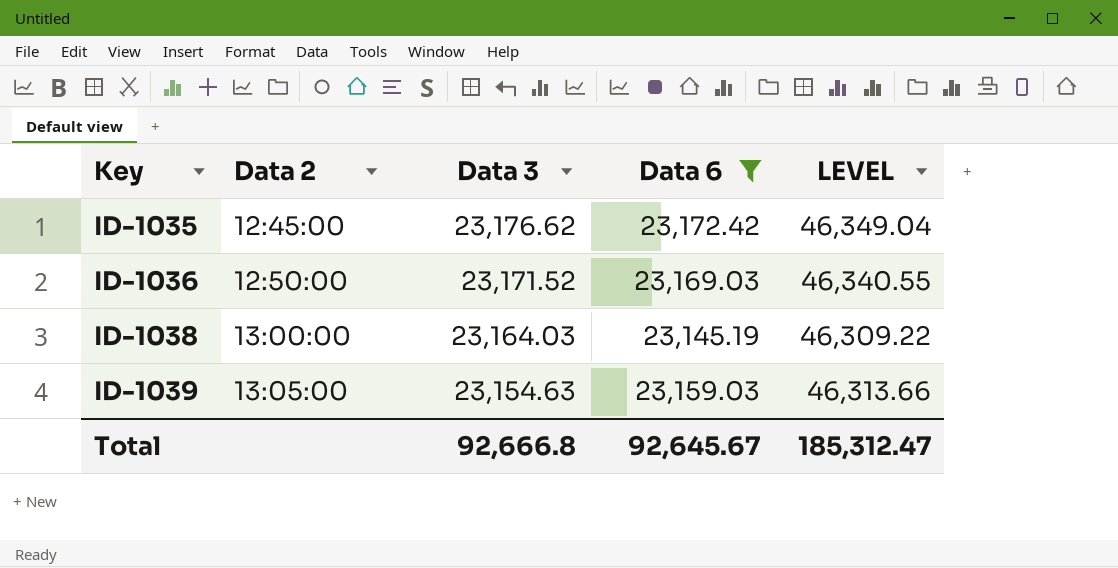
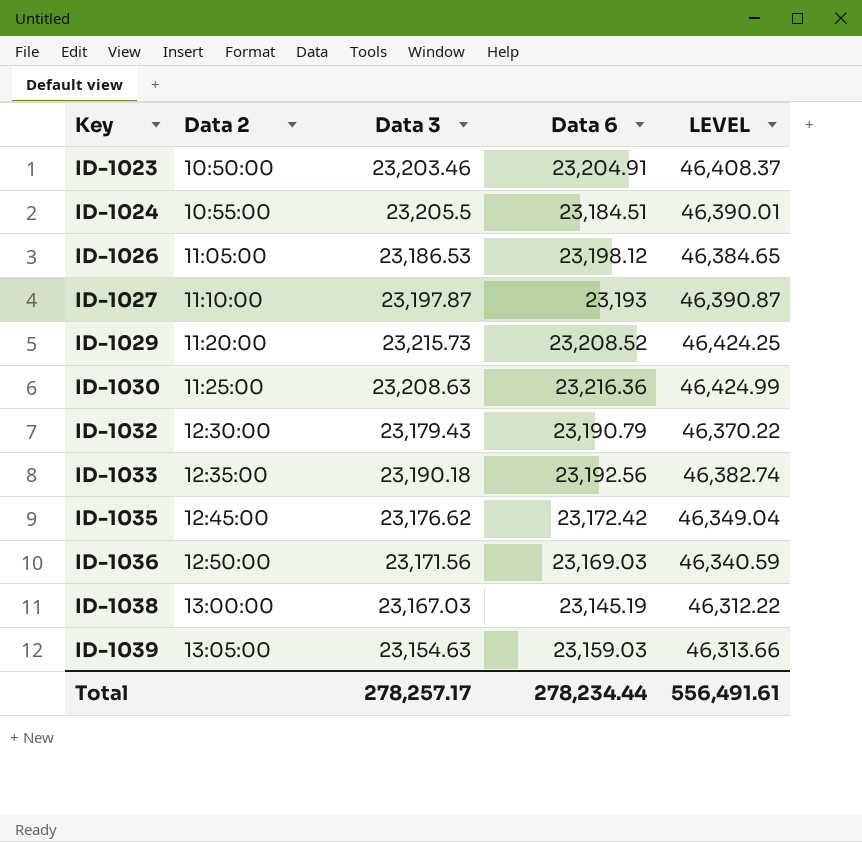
filter: Data 6 <= 23,172.42 -> none
ID-1036 | Data 3: 23,171.52 -> 23,171.56
ID-1036 | LEVEL: 46,340.55 -> 46,340.59
ID-1038 | Data 3: 23,164.03 -> 23,167.03
ID-1038 | LEVEL: 46,309.22 -> 46,312.22
Total | Data 3: 92,666.8 -> 278,257.17
Total | Data 6: 92,645.67 -> 278,234.44
Total | LEVEL: 185,312.47 -> 556,491.61

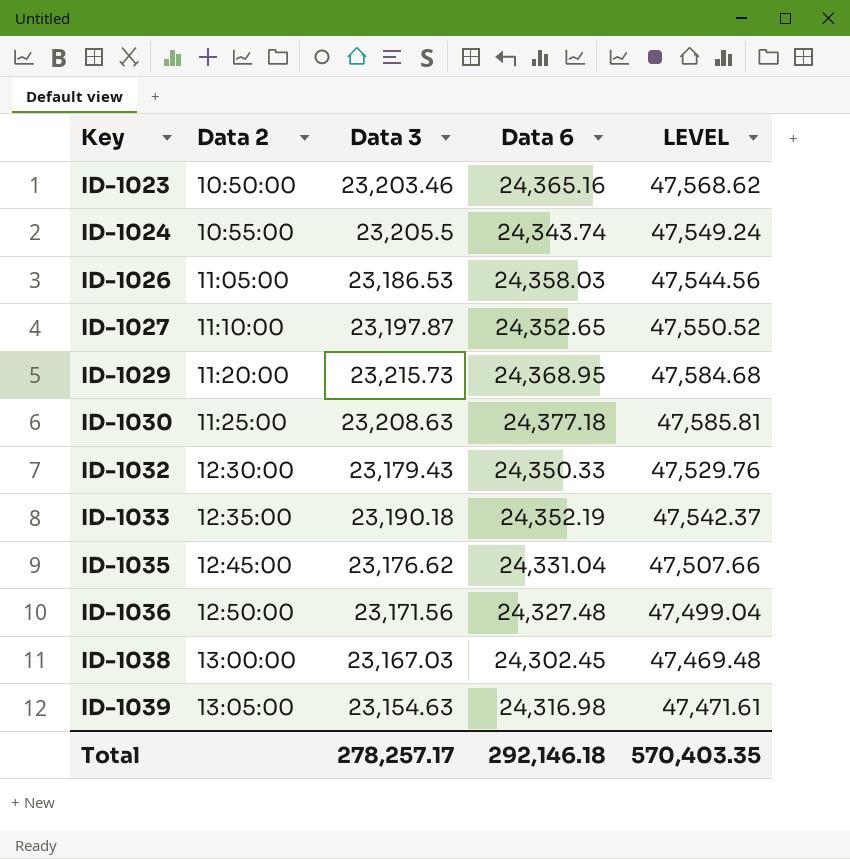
ID-1023 | Data 6: 23,204.91 -> 24,365.16
ID-1023 | LEVEL: 46,408.37 -> 47,568.62
ID-1024 | Data 6: 23,184.51 -> 24,343.74
ID-1024 | LEVEL: 46,390.01 -> 47,549.24
ID-1026 | Data 6: 23,198.12 -> 24,358.03
ID-1026 | LEVEL: 46,384.65 -> 47,544.56
ID-1027 | Data 6: 23,193 -> 24,352.65
ID-1027 | LEVEL: 46,390.87 -> 47,550.52
ID-1029 | Data 6: 23,208.52 -> 24,368.95
ID-1029 | LEVEL: 46,424.25 -> 47,584.68
ID-1030 | Data 6: 23,216.36 -> 24,377.18
ID-1030 | LEVEL: 46,424.99 -> 47,585.81
ID-1032 | Data 6: 23,190.79 -> 24,350.33
ID-1032 | LEVEL: 46,370.22 -> 47,529.76
ID-1033 | Data 6: 23,192.56 -> 24,352.19
ID-1033 | LEVEL: 46,382.74 -> 47,542.37
ID-1035 | Data 6: 23,172.42 -> 24,331.04
ID-1035 | LEVEL: 46,349.04 -> 47,507.66
ID-1036 | Data 6: 23,169.03 -> 24,327.48
ID-1036 | LEVEL: 46,340.59 -> 47,499.04
ID-1038 | Data 6: 23,145.19 -> 24,302.45
ID-1038 | LEVEL: 46,312.22 -> 47,469.48
ID-1039 | Data 6: 23,159.03 -> 24,316.98
ID-1039 | LEVEL: 46,313.66 -> 47,471.61
Total | Data 6: 278,234.44 -> 292,146.18
Total | LEVEL: 556,491.61 -> 570,403.35

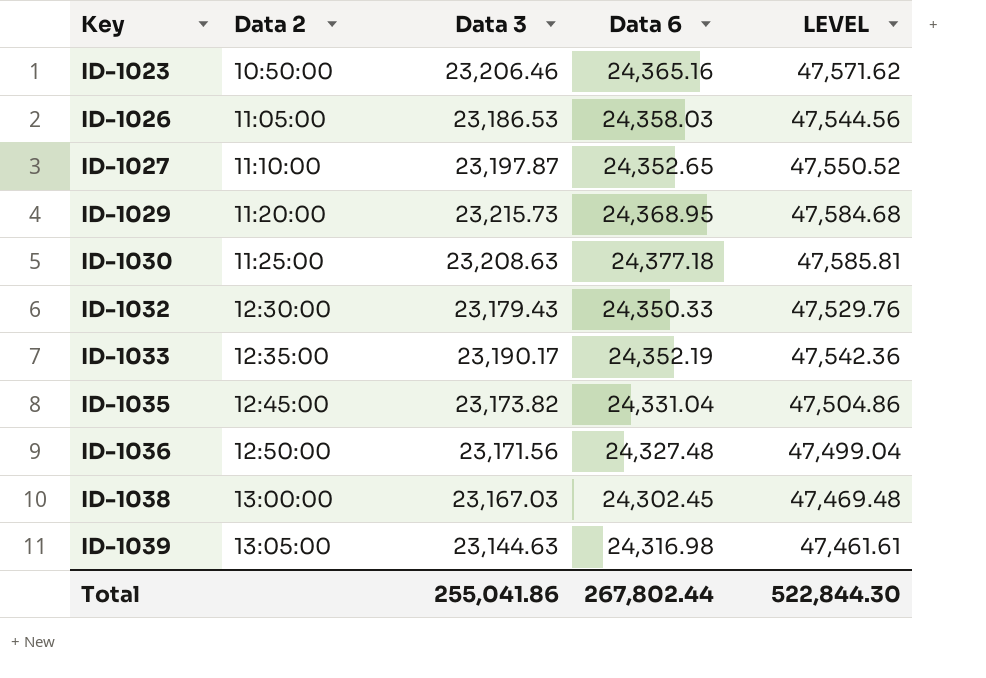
row ID-1024: 10:55:00 | 23,205.5 | 24,343.74 | 47,549.24 -> none
ID-1023 | Data 3: 23,203.46 -> 23,206.46
ID-1023 | LEVEL: 47,568.62 -> 47,571.62
ID-1033 | Data 3: 23,190.18 -> 23,190.17
ID-1033 | LEVEL: 47,542.37 -> 47,542.36
ID-1035 | Data 3: 23,176.62 -> 23,173.82
ID-1035 | LEVEL: 47,507.66 -> 47,504.86
ID-1039 | Data 3: 23,154.63 -> 23,144.63
ID-1039 | LEVEL: 47,471.61 -> 47,461.61
Total | Data 3: 278,257.17 -> 255,041.86
Total | Data 6: 292,146.18 -> 267,802.44
Total | LEVEL: 570,403.35 -> 522,844.30

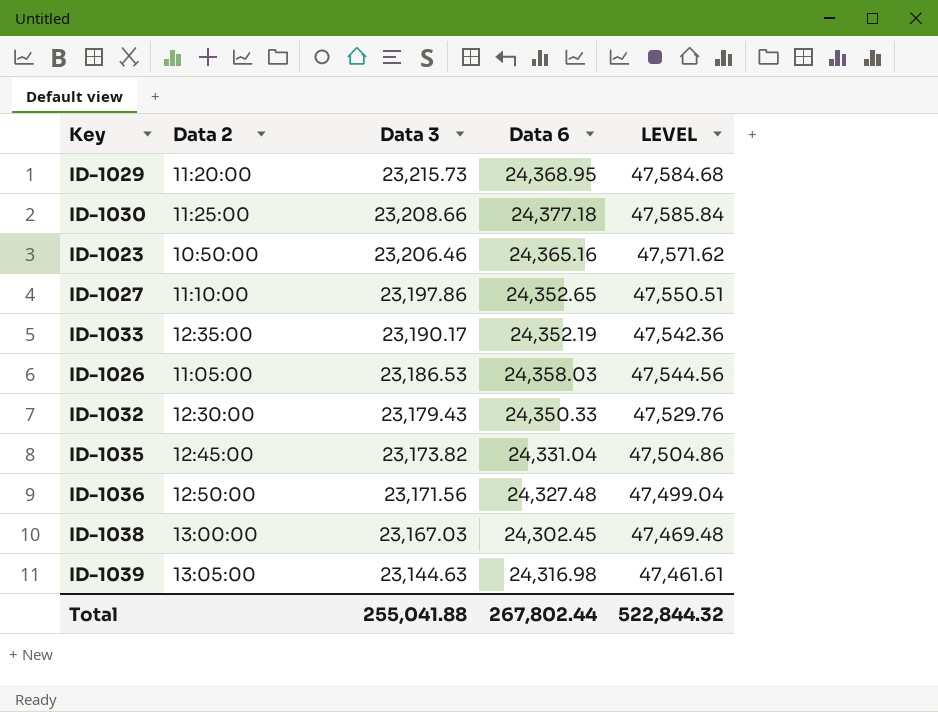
row order: Key ascending -> Data 3 descending
ID-1030 | Data 3: 23,208.63 -> 23,208.66
ID-1030 | LEVEL: 47,585.81 -> 47,585.84
ID-1027 | Data 3: 23,197.87 -> 23,197.86
ID-1027 | LEVEL: 47,550.52 -> 47,550.51
Total | Data 3: 255,041.86 -> 255,041.88
Total | LEVEL: 522,844.30 -> 522,844.32

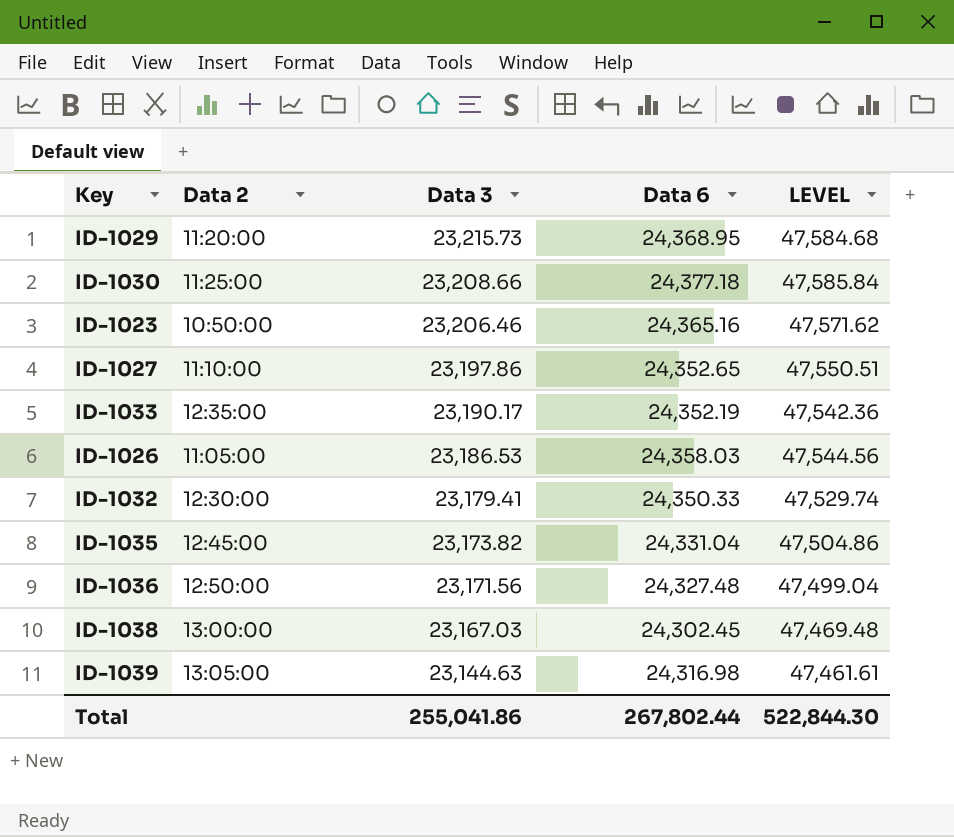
ID-1032 | Data 3: 23,179.43 -> 23,179.41
ID-1032 | LEVEL: 47,529.76 -> 47,529.74
Total | Data 3: 255,041.88 -> 255,041.86
Total | LEVEL: 522,844.32 -> 522,844.30

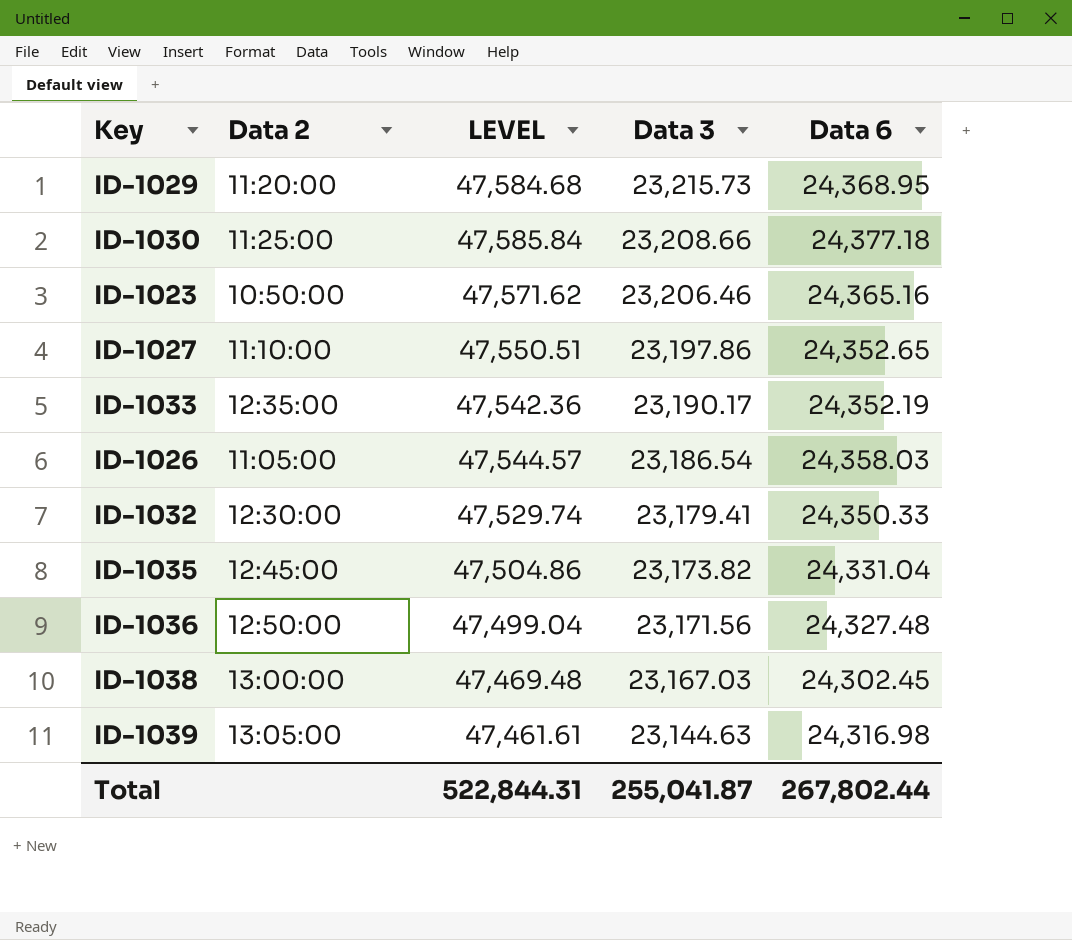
column LEVEL | position: 5 -> 3
ID-1026 | LEVEL: 47,544.56 -> 47,544.57
ID-1026 | Data 3: 23,186.53 -> 23,186.54
Total | LEVEL: 522,844.30 -> 522,844.31
Total | Data 3: 255,041.86 -> 255,041.87

